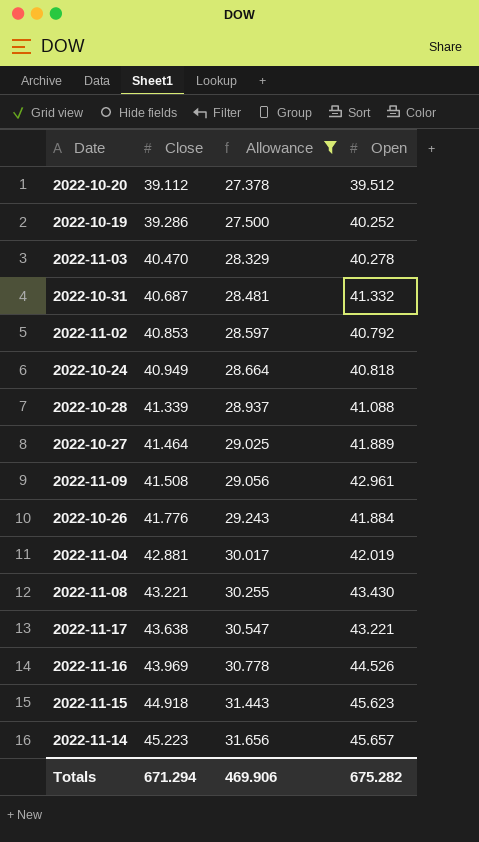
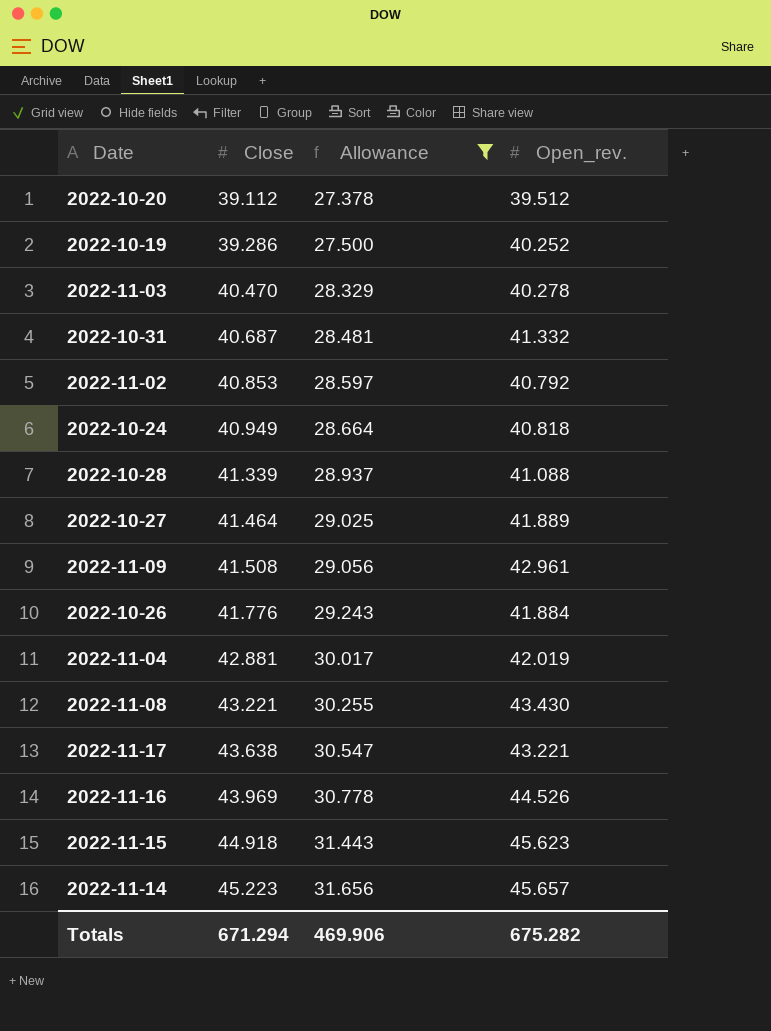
column name: Open -> Open_rev.

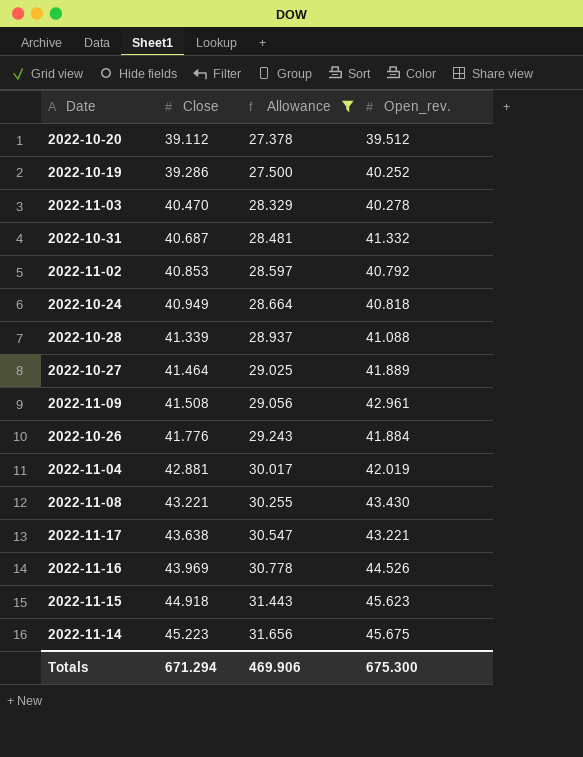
2022-11-14 | Open_rev.: 45.657 -> 45.675
Totals | Open_rev.: 675.282 -> 675.300

